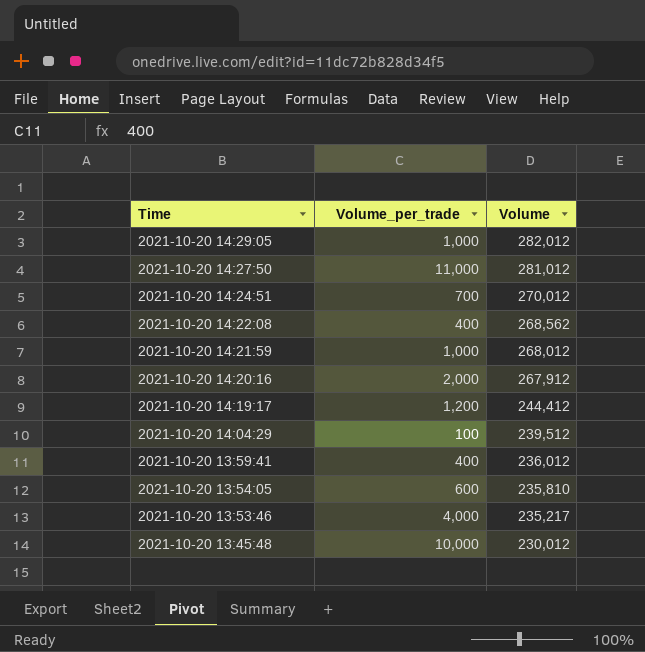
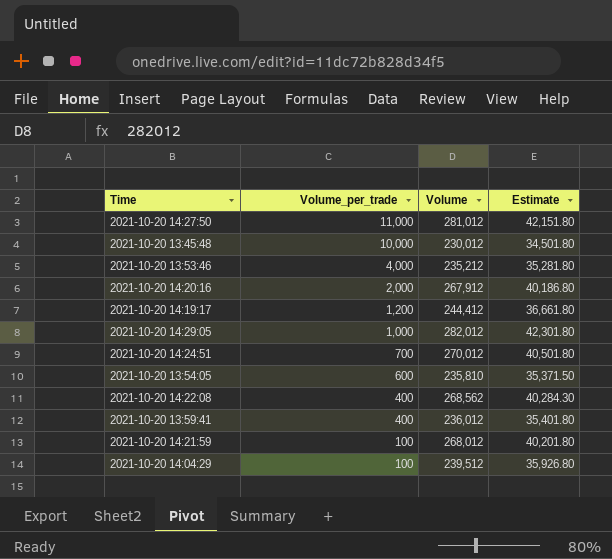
row order: Time descending -> Volume_per_trade descending
column Estimate | formula: none -> [Volume] * 0.15
2021-10-20 13:53:46 | Volume: 235,217 -> 235,212
2021-10-20 14:21:59 | Volume_per_trade: 1,000 -> 100

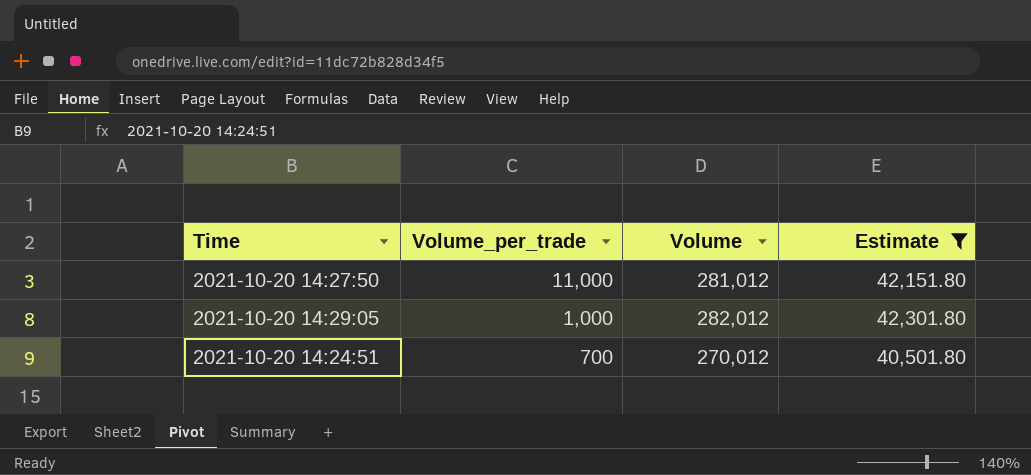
filter: none -> Estimate >= 40,501.80

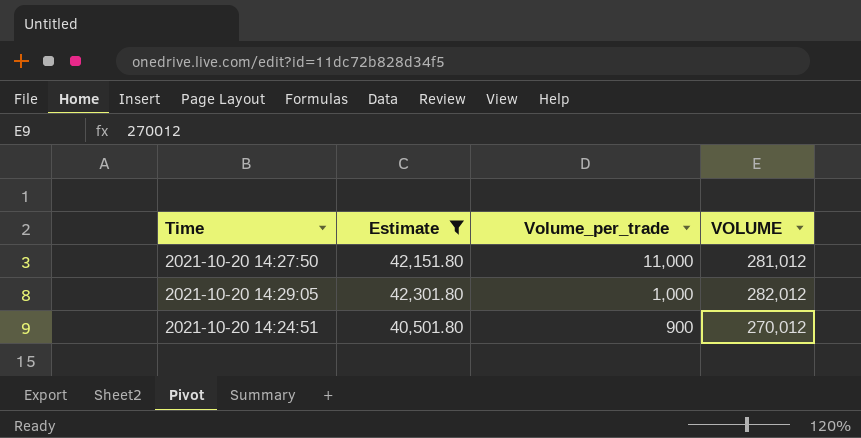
column Estimate | position: 4 -> 2
column name: Volume -> VOLUME
2021-10-20 14:24:51 | Volume_per_trade: 700 -> 900

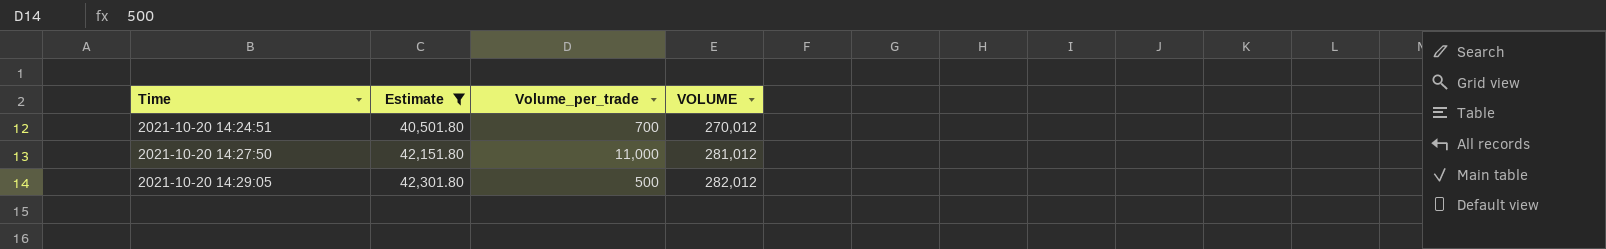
row order: Volume_per_trade descending -> Time ascending
2021-10-20 14:24:51 | Volume_per_trade: 900 -> 700
2021-10-20 14:29:05 | Volume_per_trade: 1,000 -> 500

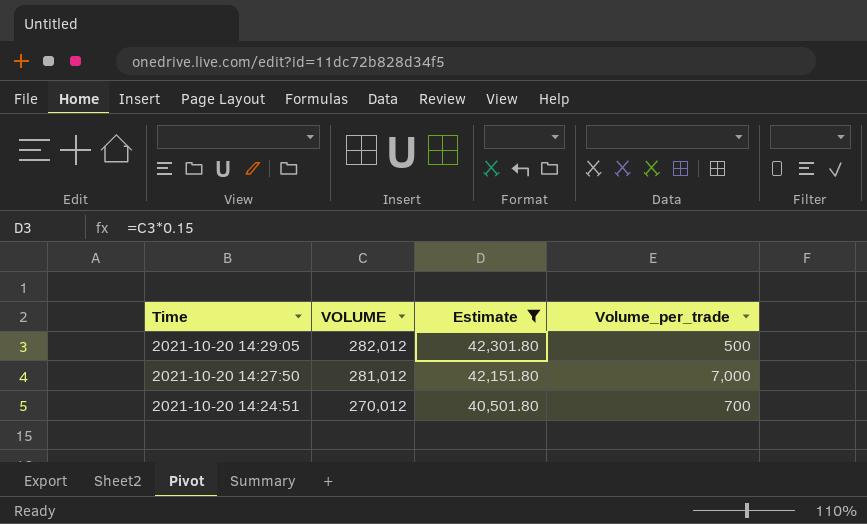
row order: Time ascending -> Time descending
column VOLUME | position: 4 -> 2
2021-10-20 14:27:50 | Volume_per_trade: 11,000 -> 7,000

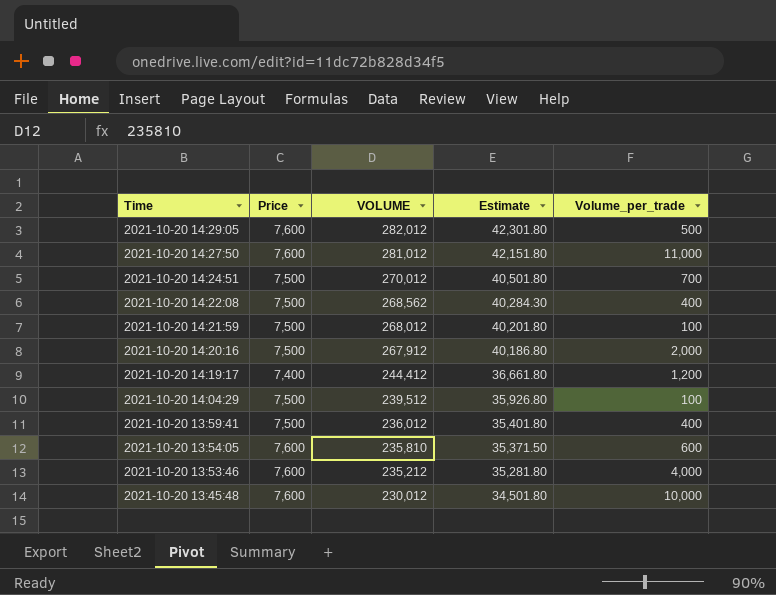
filter: Estimate >= 40,501.80 -> none
column Price | position: none -> 2
2021-10-20 14:27:50 | Volume_per_trade: 7,000 -> 11,000

